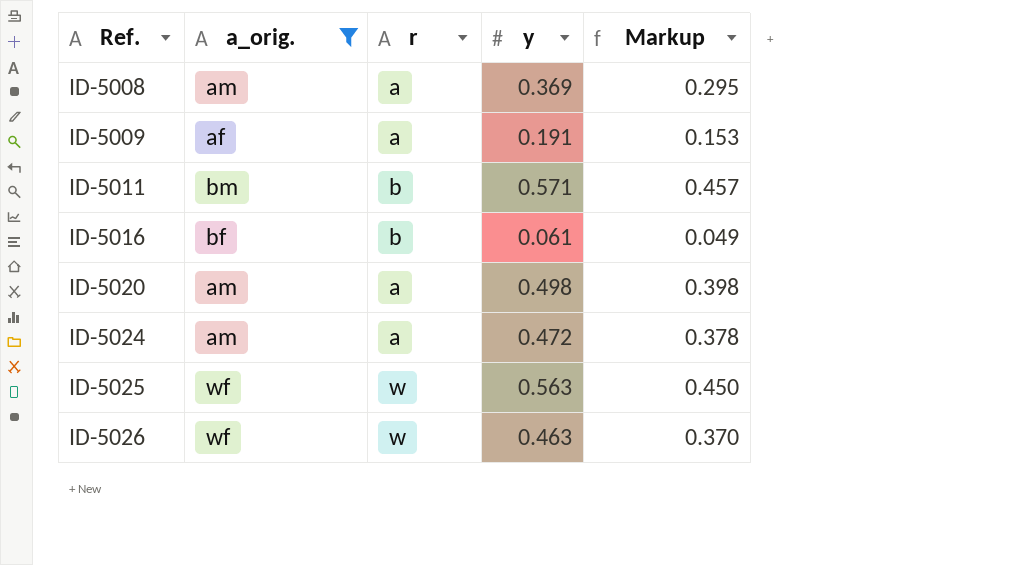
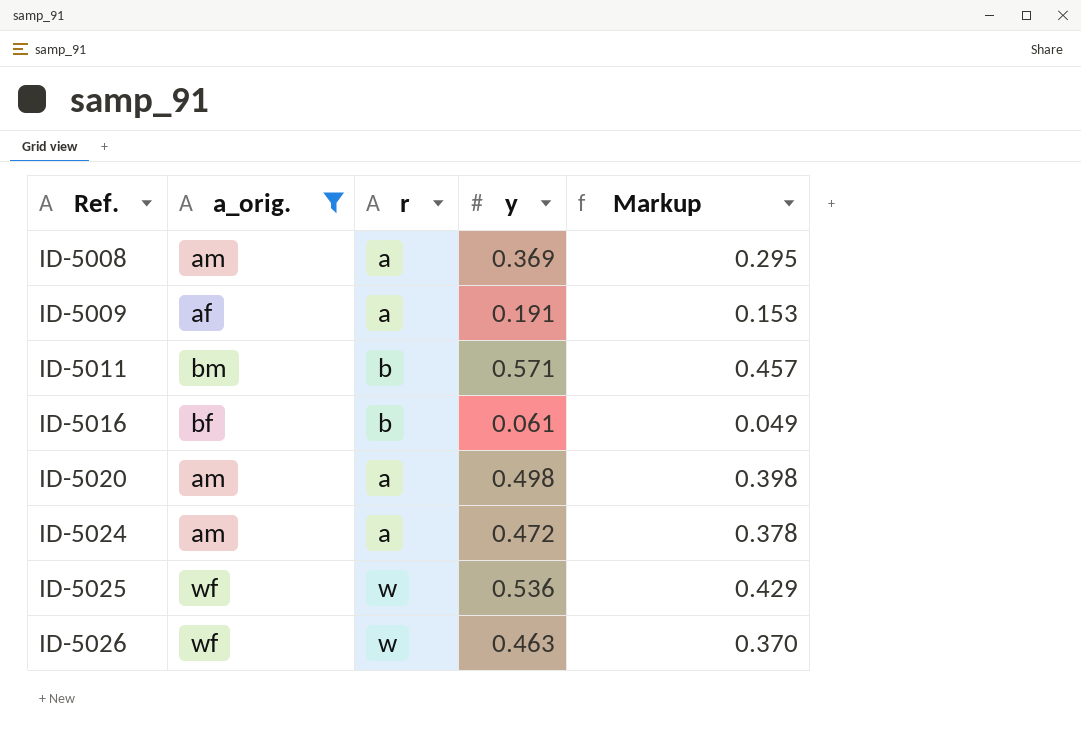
ID-5025 | y: 0.563 -> 0.536
ID-5025 | Markup: 0.450 -> 0.429

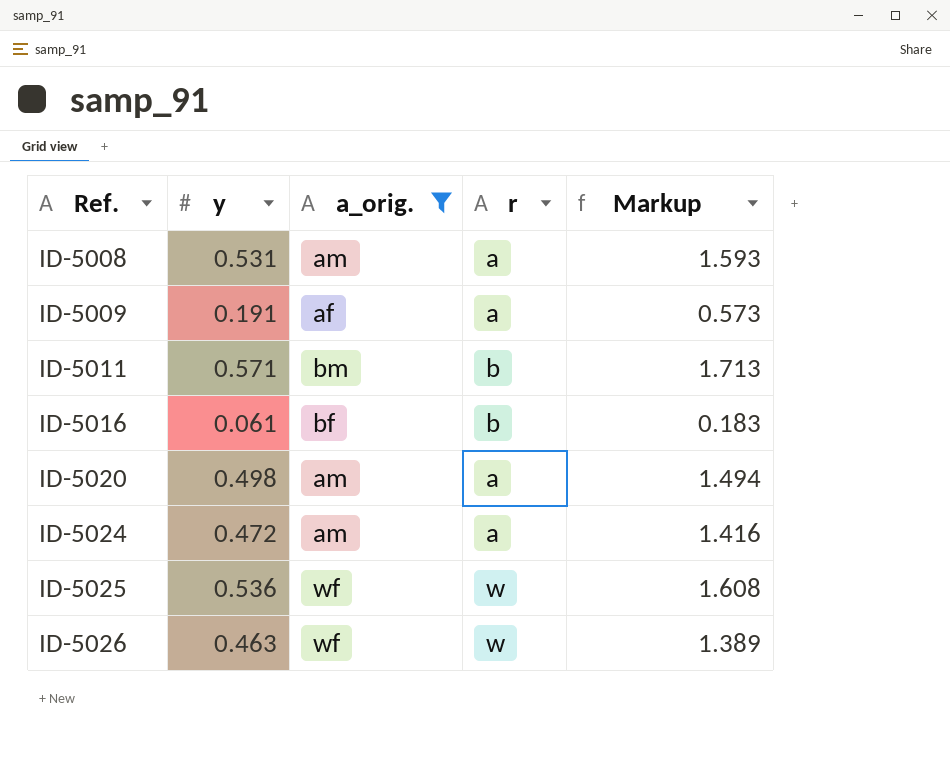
column y | position: 4 -> 2
column Markup | formula: [y] * 0.8 -> [y] * 3
ID-5008 | y: 0.369 -> 0.531

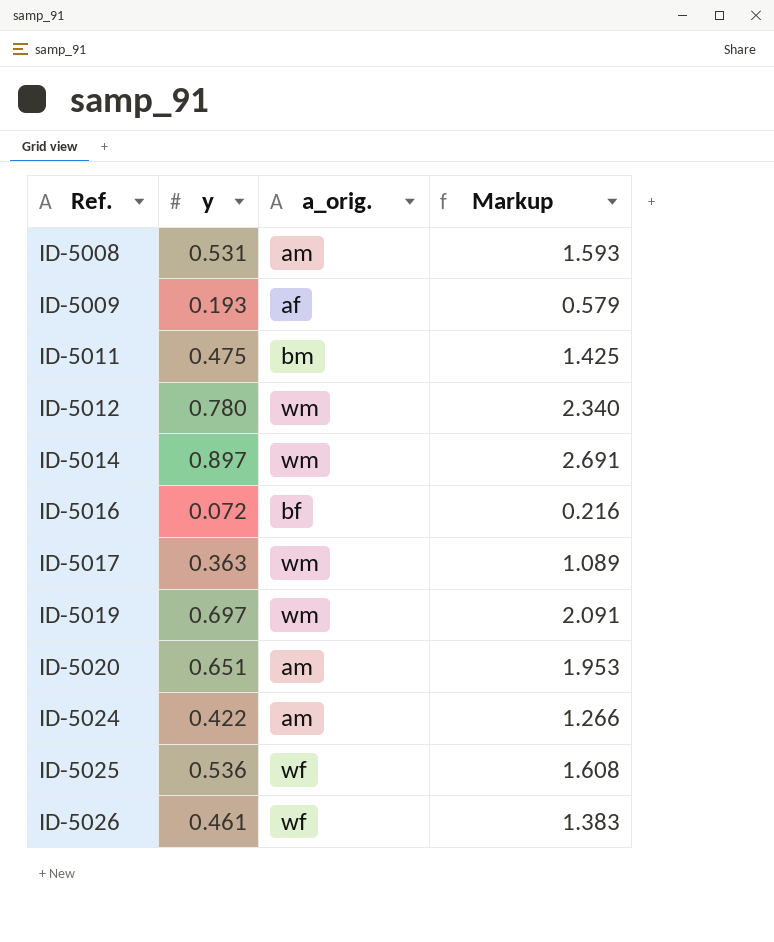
filter: a_orig. != wm -> none
column r | position: 4 -> none
ID-5009 | y: 0.191 -> 0.193
ID-5009 | Markup: 0.573 -> 0.579
ID-5011 | y: 0.571 -> 0.475
ID-5011 | Markup: 1.713 -> 1.425
ID-5016 | y: 0.061 -> 0.072
ID-5016 | Markup: 0.183 -> 0.216
ID-5020 | y: 0.498 -> 0.651
ID-5020 | Markup: 1.494 -> 1.953
ID-5024 | y: 0.472 -> 0.422
ID-5024 | Markup: 1.416 -> 1.266
ID-5026 | y: 0.463 -> 0.461
ID-5026 | Markup: 1.389 -> 1.383

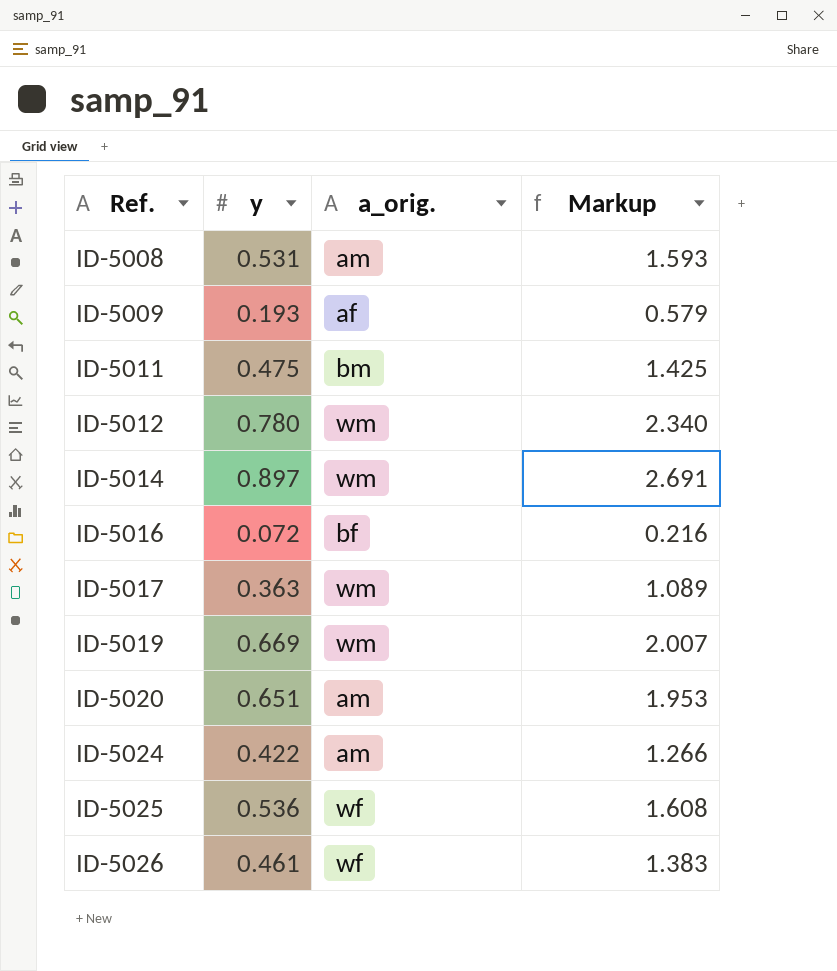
ID-5019 | y: 0.697 -> 0.669
ID-5019 | Markup: 2.091 -> 2.007

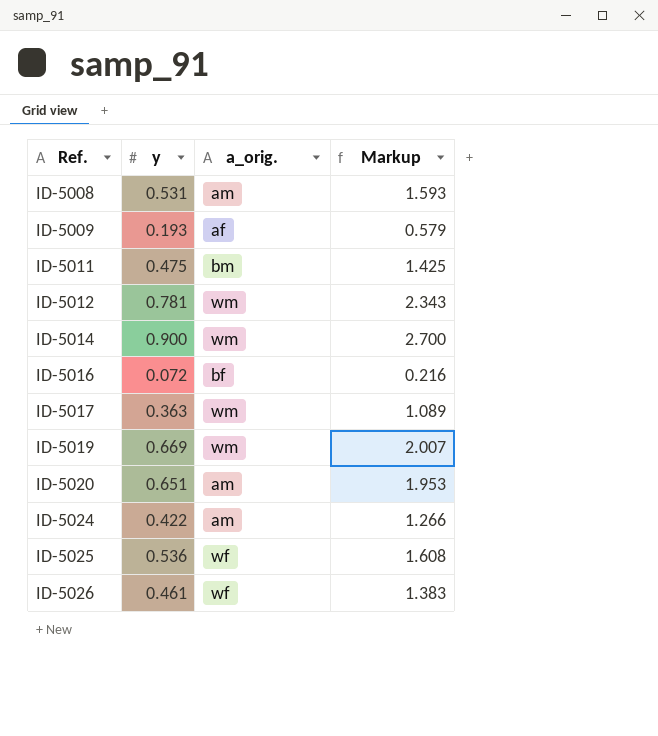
ID-5012 | y: 0.780 -> 0.781
ID-5012 | Markup: 2.340 -> 2.343
ID-5014 | y: 0.897 -> 0.900
ID-5014 | Markup: 2.691 -> 2.700

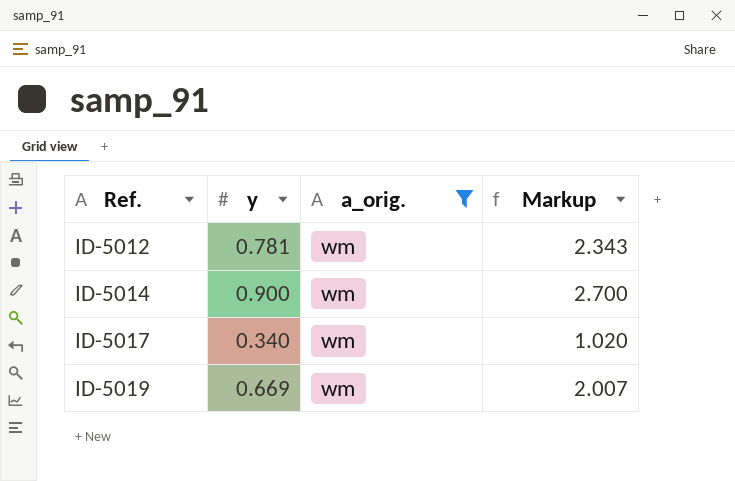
filter: none -> a_orig. = wm
ID-5017 | y: 0.363 -> 0.340
ID-5017 | Markup: 1.089 -> 1.020

